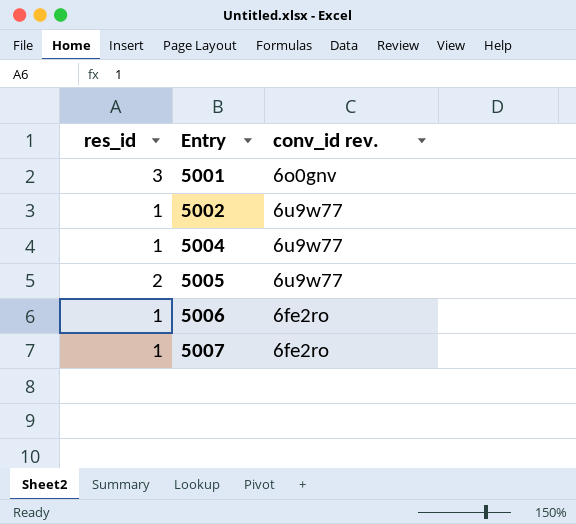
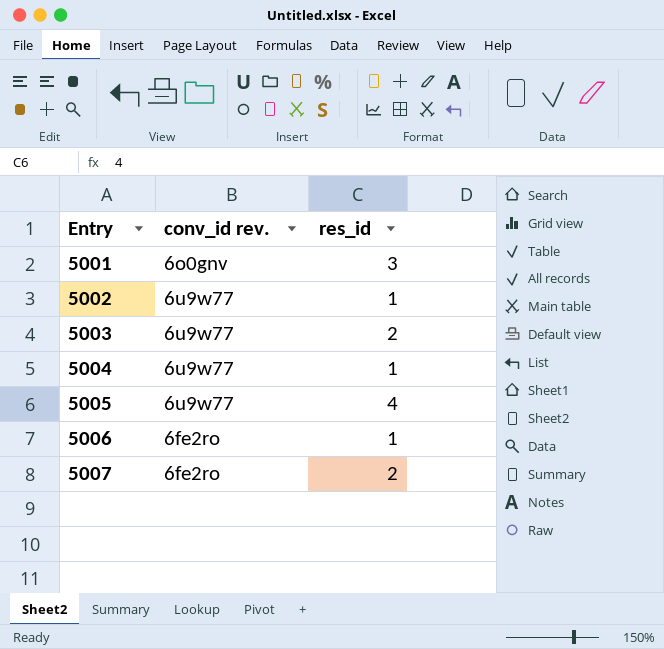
column res_id | position: 1 -> 3
row 5003: none -> 6u9w77 | 2
5005 | res_id: 2 -> 4
5007 | res_id: 1 -> 2

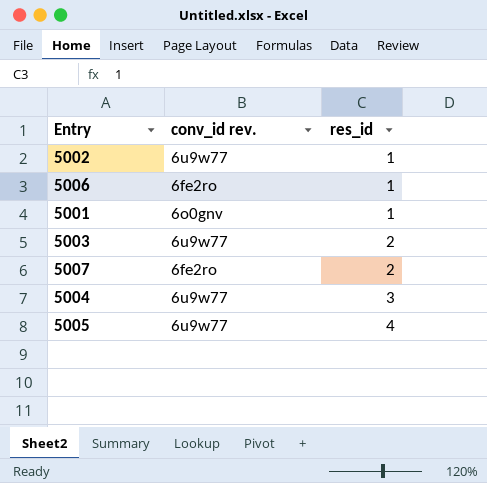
row order: Entry ascending -> res_id ascending
5001 | res_id: 3 -> 1
5004 | res_id: 1 -> 3

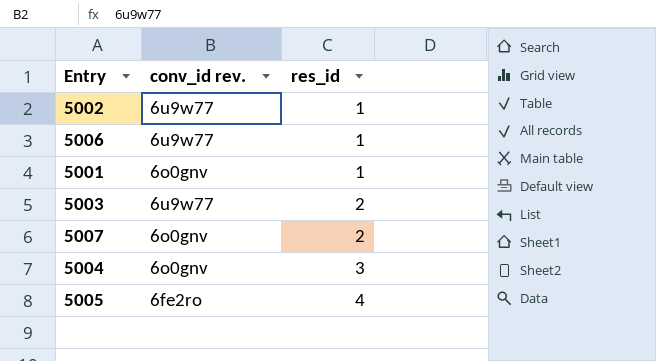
5006 | conv_id rev.: 6fe2ro -> 6u9w77
5007 | conv_id rev.: 6fe2ro -> 6o0gnv
5004 | conv_id rev.: 6u9w77 -> 6o0gnv
5005 | conv_id rev.: 6u9w77 -> 6fe2ro

